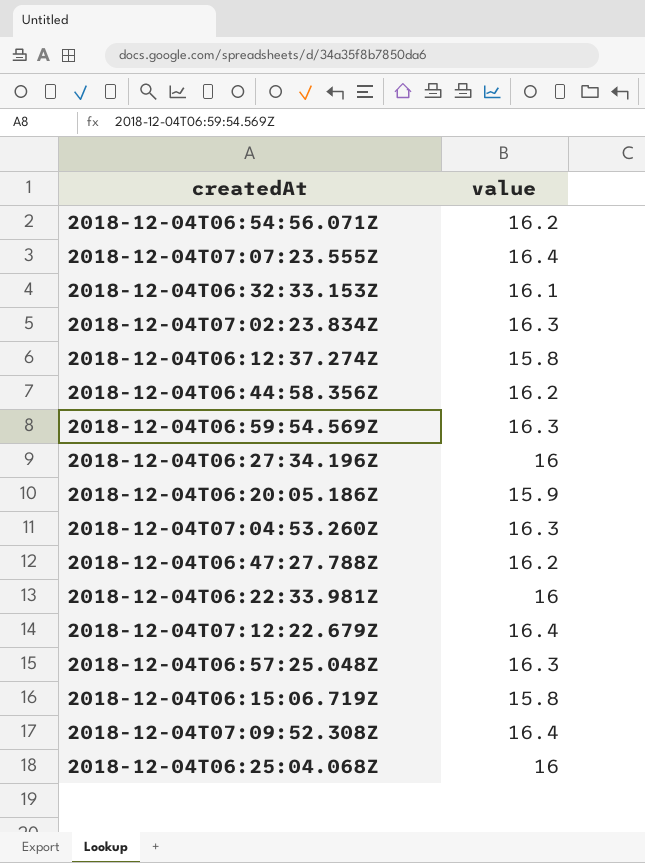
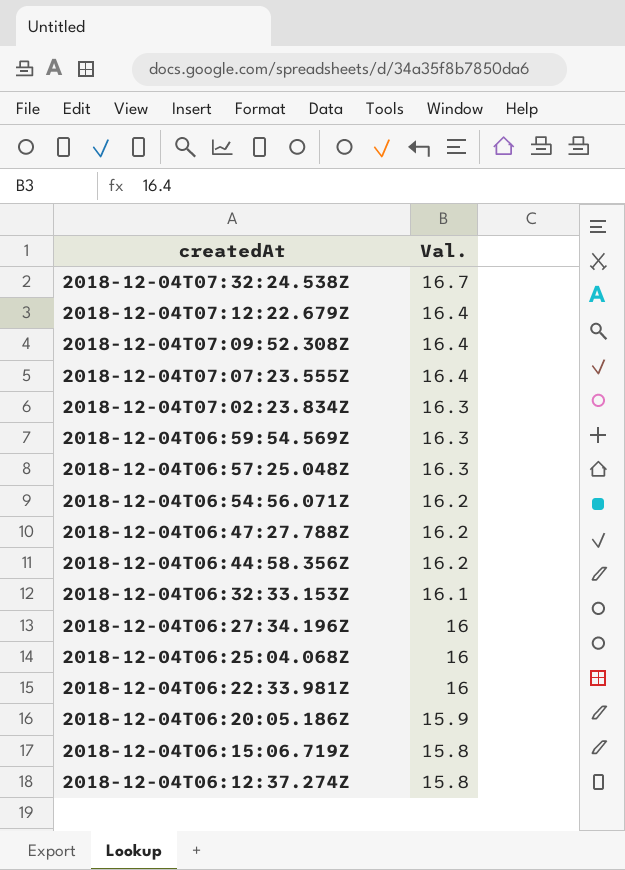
row order: none -> createdAt descending
column name: value -> Val.
row 2018-12-04T07:04:53.260Z: 16.3 -> none
row 2018-12-04T07:32:24.538Z: none -> 16.7

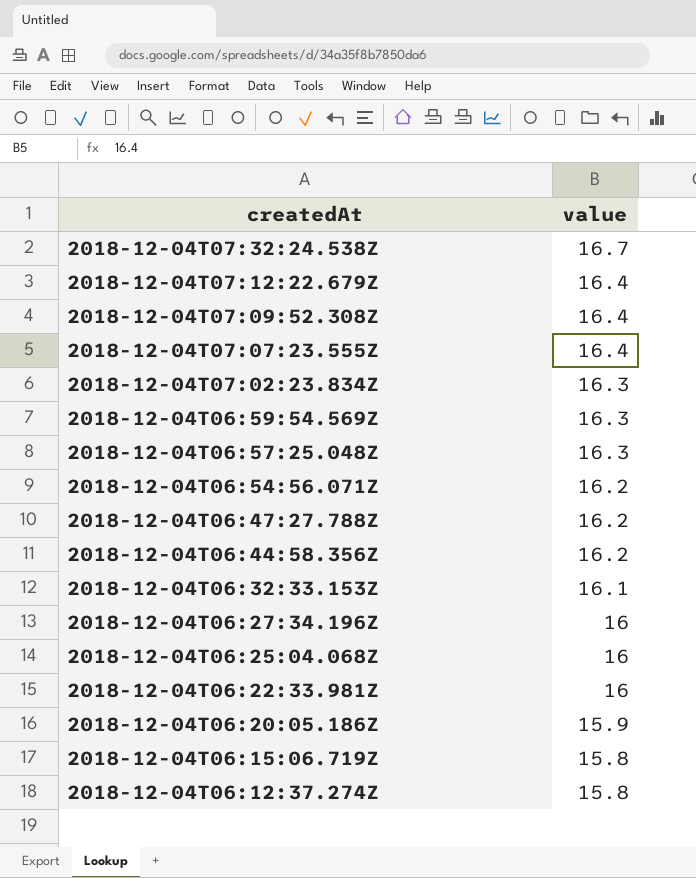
column name: Val. -> value

